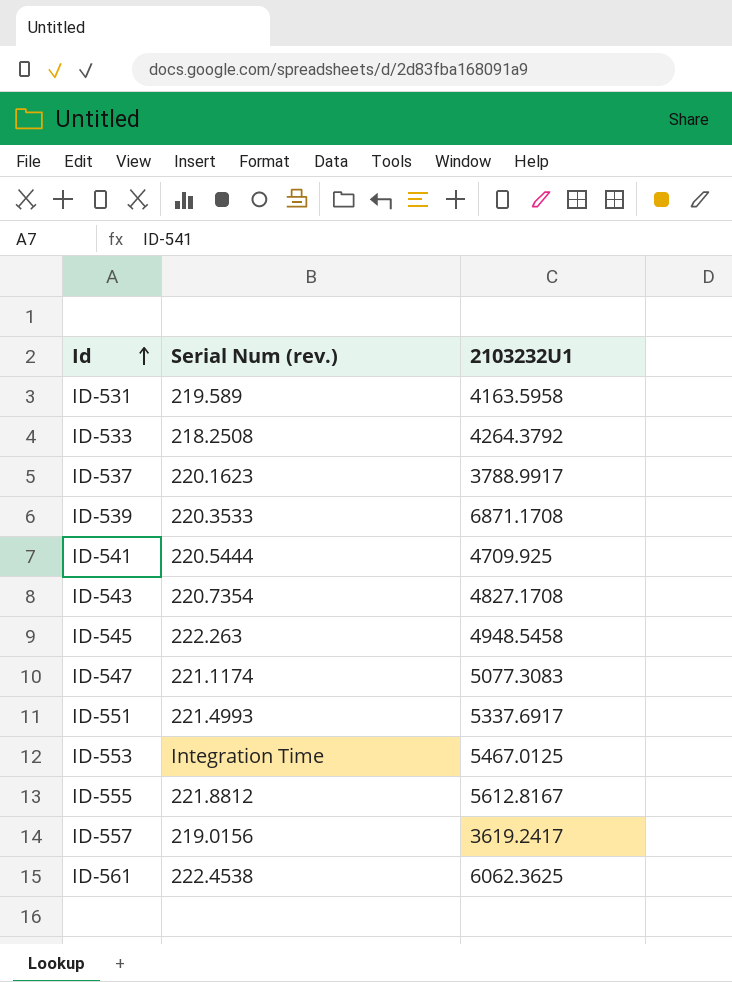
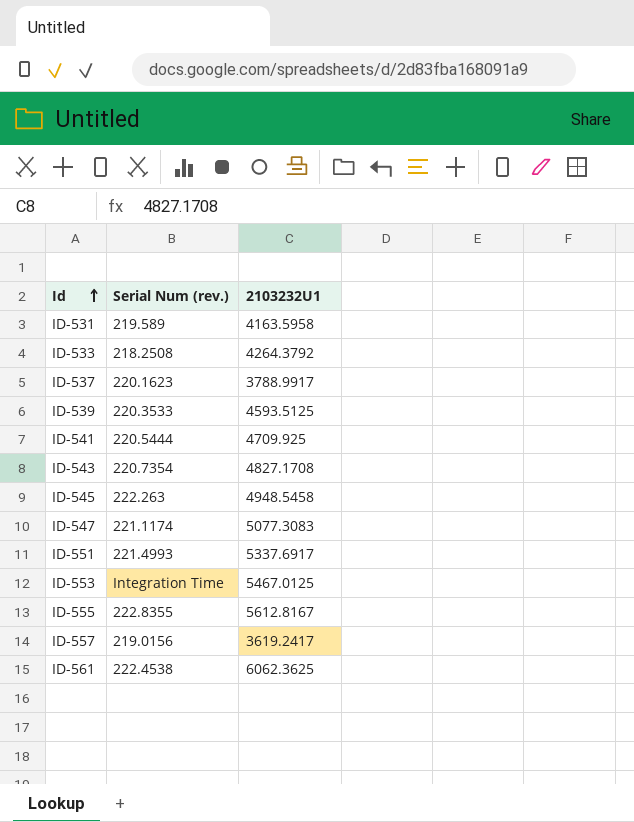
ID-539 | 2103232U1: 6871.1708 -> 4593.5125
ID-555 | Serial Num (rev.): 221.8812 -> 222.8355

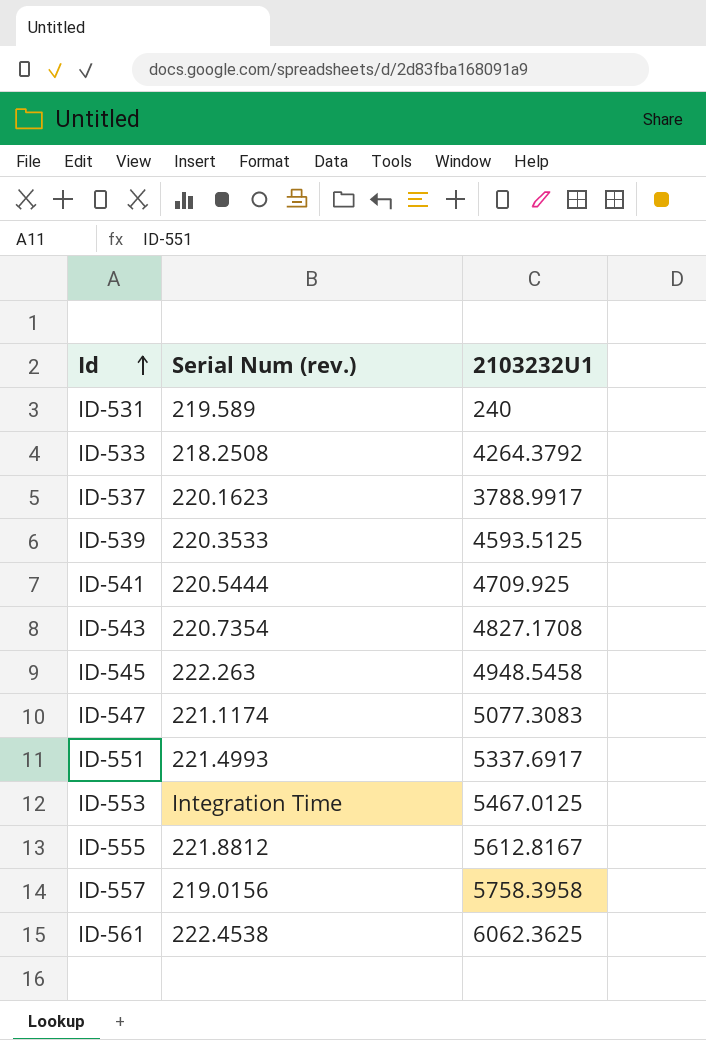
ID-531 | 2103232U1: 4163.5958 -> 240
ID-555 | Serial Num (rev.): 222.8355 -> 221.8812
ID-557 | 2103232U1: 3619.2417 -> 5758.3958

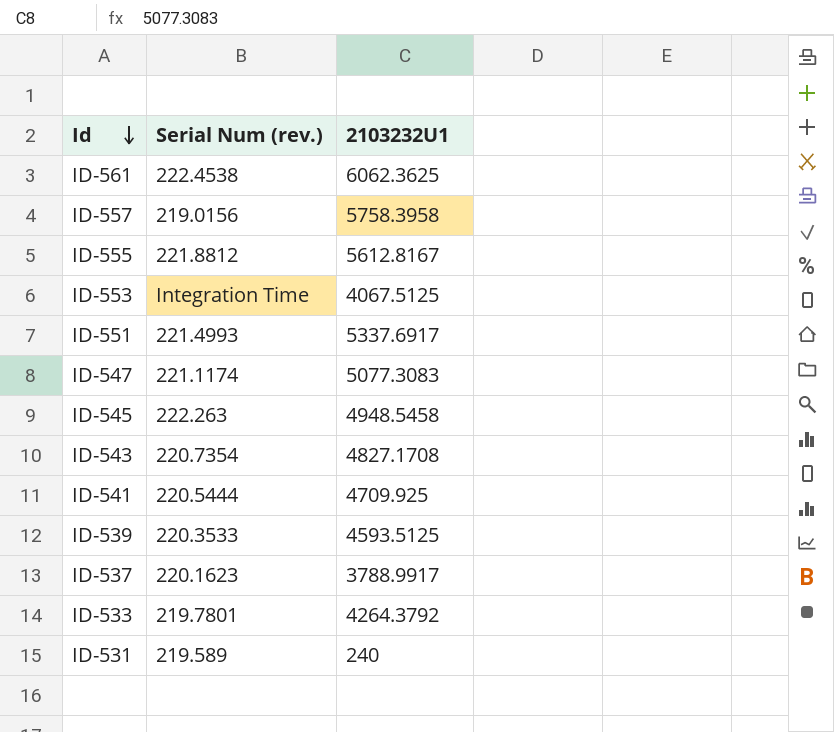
row order: Id ascending -> Id descending
ID-553 | 2103232U1: 5467.0125 -> 4067.5125
ID-533 | Serial Num (rev.): 218.2508 -> 219.7801

